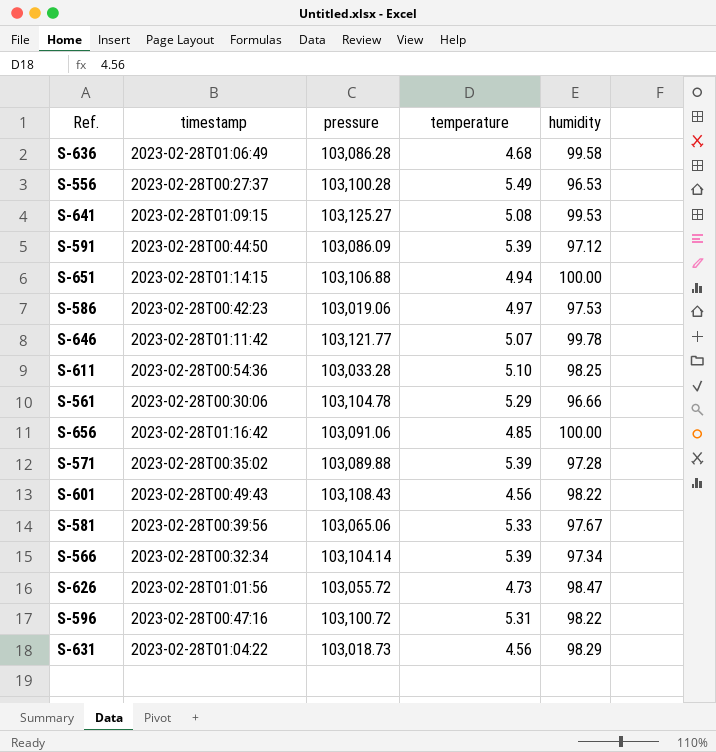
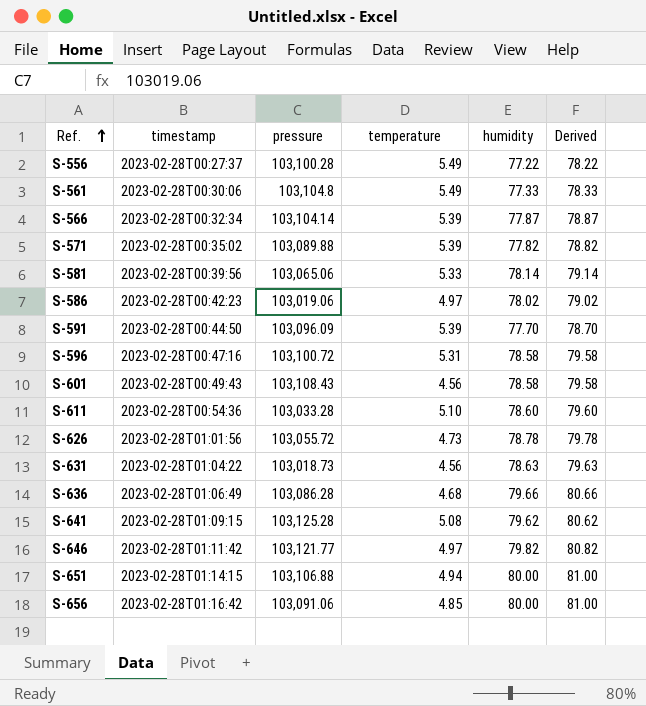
row order: none -> Ref. ascending
column Derived | formula: none -> [humidity] + 1
S-556 | humidity: 96.53 -> 77.22
S-561 | pressure: 103,104.78 -> 103,104.8
S-561 | temperature: 5.29 -> 5.49
S-561 | humidity: 96.66 -> 77.33
S-566 | humidity: 97.34 -> 77.87
S-571 | humidity: 97.28 -> 77.82
S-581 | humidity: 97.67 -> 78.14
S-586 | humidity: 97.53 -> 78.02
S-591 | pressure: 103,086.09 -> 103,096.09
S-591 | humidity: 97.12 -> 77.70
S-596 | humidity: 98.22 -> 78.58
S-601 | humidity: 98.22 -> 78.58
S-611 | humidity: 98.25 -> 78.60
S-626 | humidity: 98.47 -> 78.78
S-631 | humidity: 98.29 -> 78.63
S-636 | humidity: 99.58 -> 79.66
S-641 | pressure: 103,125.27 -> 103,125.28
S-641 | humidity: 99.53 -> 79.62
S-646 | temperature: 5.07 -> 4.97
S-646 | humidity: 99.78 -> 79.82
S-651 | humidity: 100.00 -> 80.00
S-656 | humidity: 100.00 -> 80.00

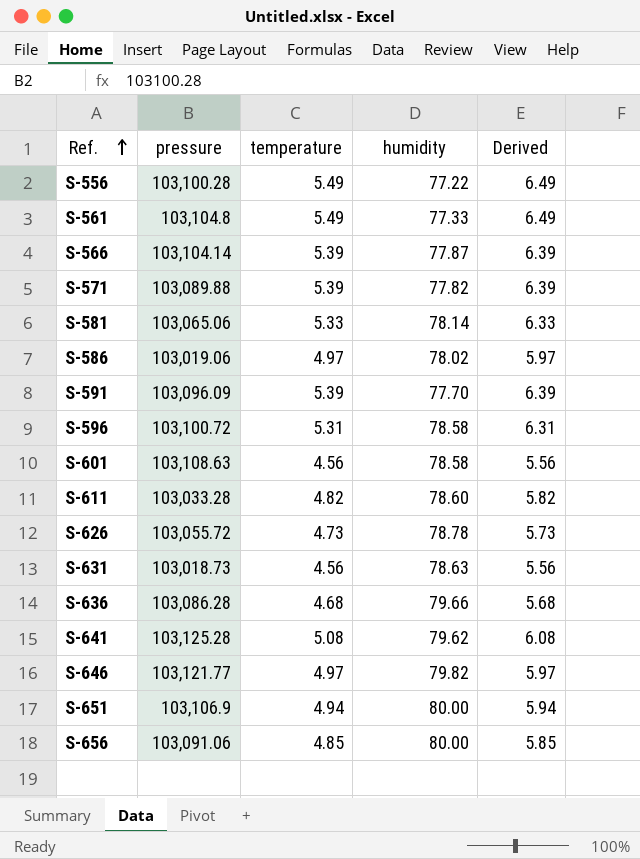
column timestamp | position: 2 -> none
column Derived | formula: [humidity] + 1 -> [temperature] + 1
S-601 | pressure: 103,108.43 -> 103,108.63
S-611 | temperature: 5.10 -> 4.82
S-651 | pressure: 103,106.88 -> 103,106.9

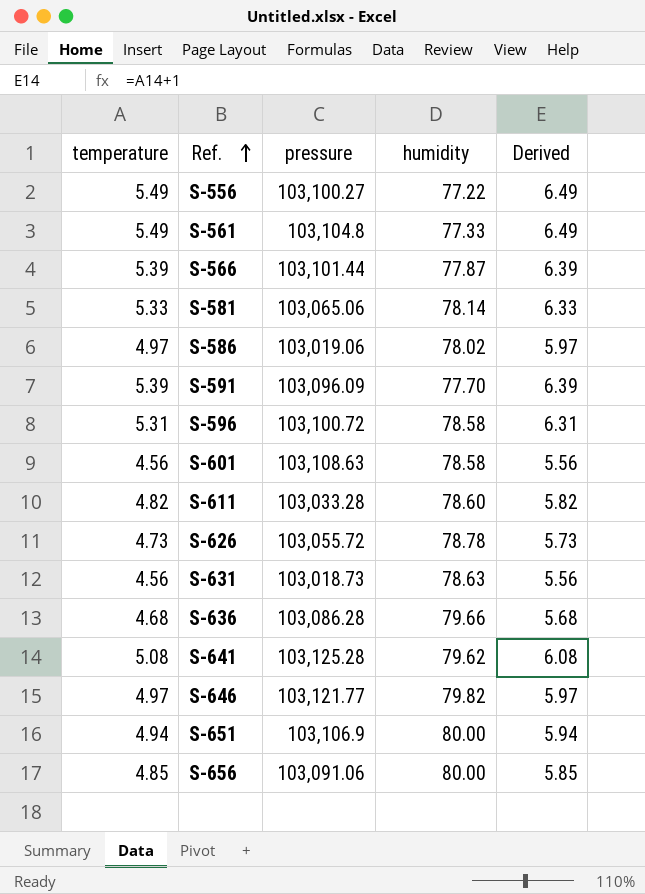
column temperature | position: 3 -> 1
row S-571: 103,089.88 | 5.39 | 77.82 | 6.39 -> none
S-556 | pressure: 103,100.28 -> 103,100.27
S-566 | pressure: 103,104.14 -> 103,101.44

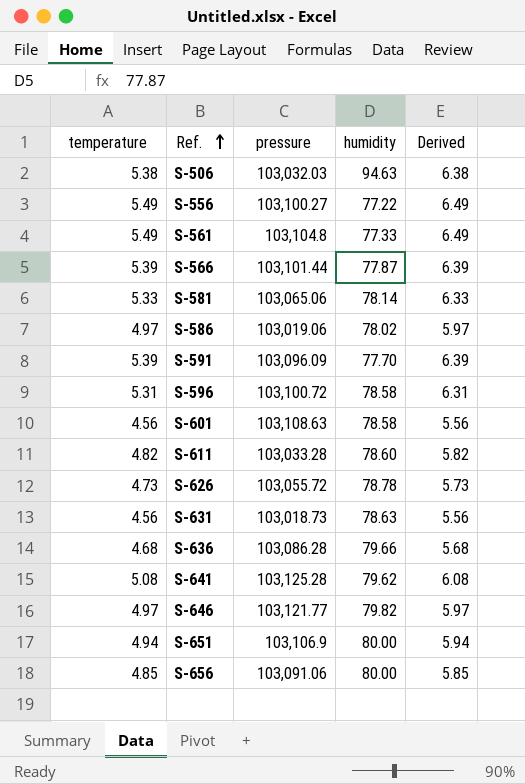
row S-506: none -> 5.38 | 103,032.03 | 94.63 | 6.38

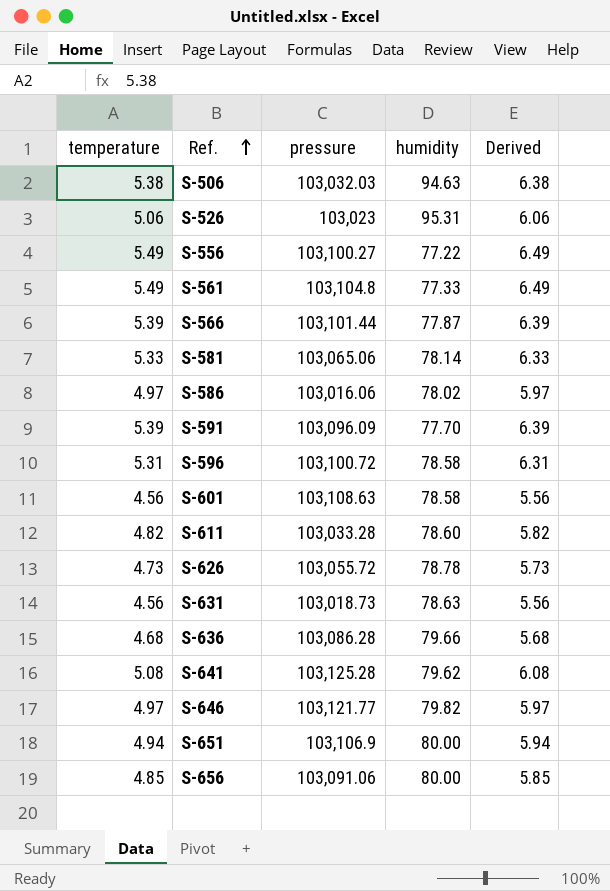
row S-526: none -> 5.06 | 103,023 | 95.31 | 6.06
S-586 | pressure: 103,019.06 -> 103,016.06

